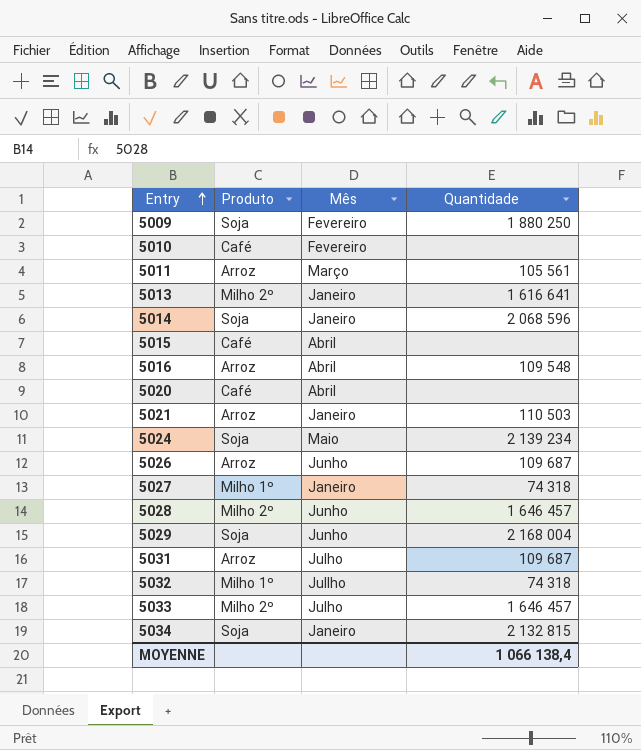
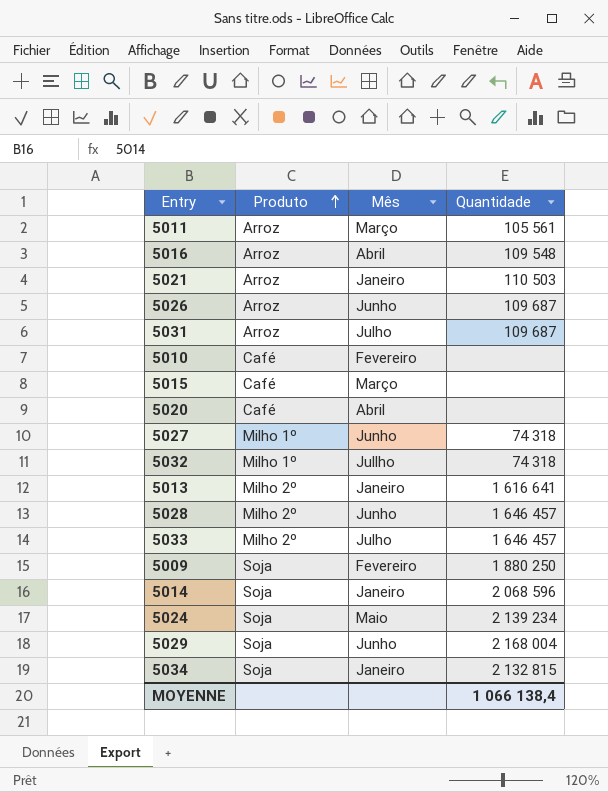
row order: Entry ascending -> Produto ascending
5015 | Mês: Abril -> Março
5027 | Mês: Janeiro -> Junho

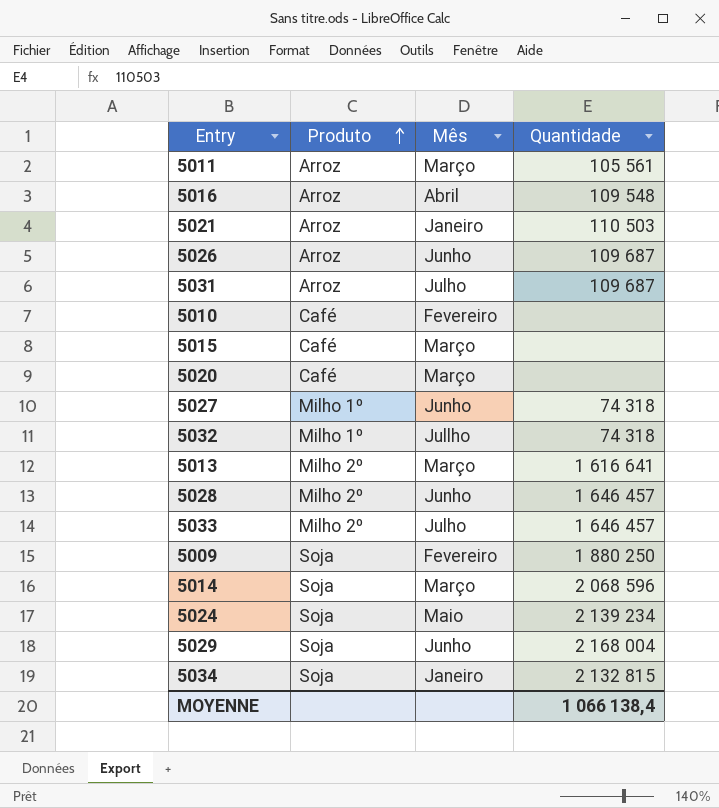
5020 | Mês: Abril -> Março
5013 | Mês: Janeiro -> Março
5014 | Mês: Janeiro -> Março

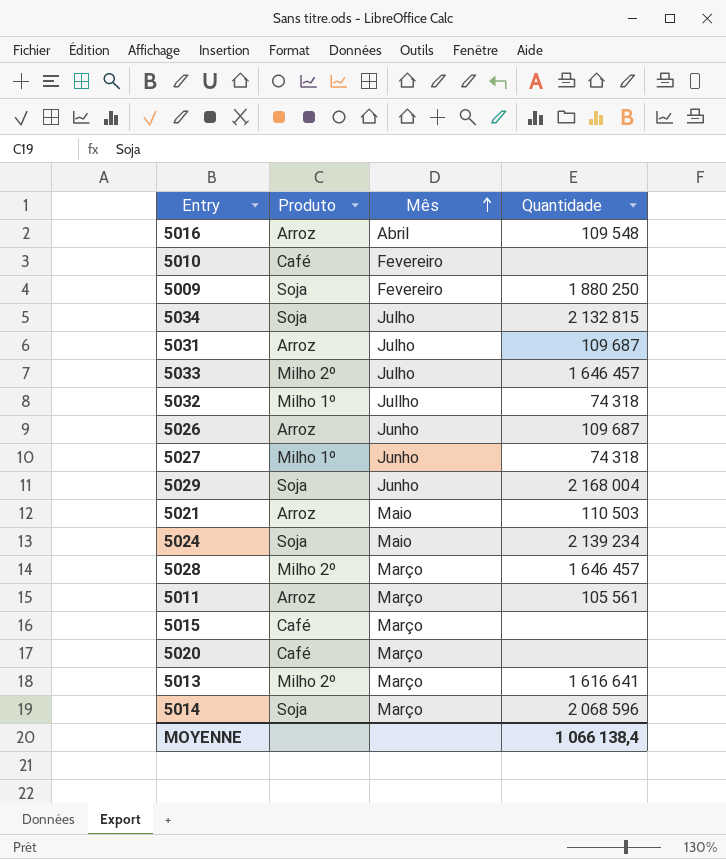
row order: Produto ascending -> Mês ascending
5034 | Mês: Janeiro -> Julho
5021 | Mês: Janeiro -> Maio
5028 | Mês: Junho -> Março

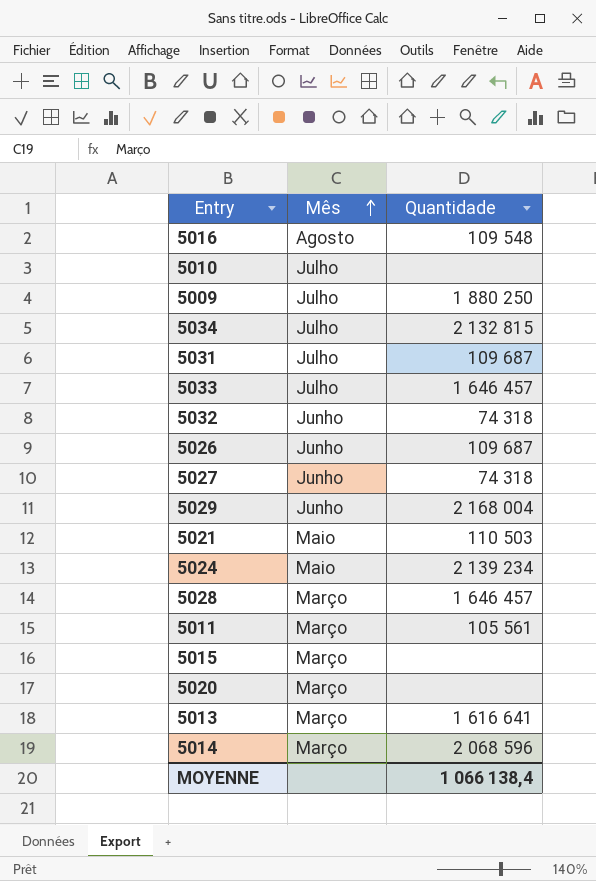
column Produto | position: 2 -> none
5016 | Mês: Abril -> Agosto
5010 | Mês: Fevereiro -> Julho
5009 | Mês: Fevereiro -> Julho
5032 | Mês: Jullho -> Junho

